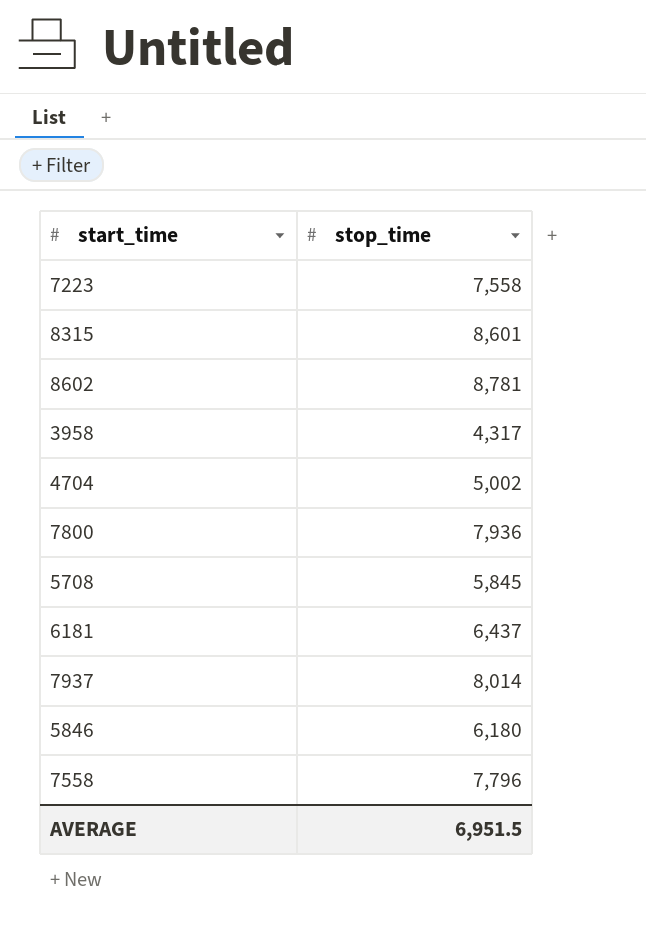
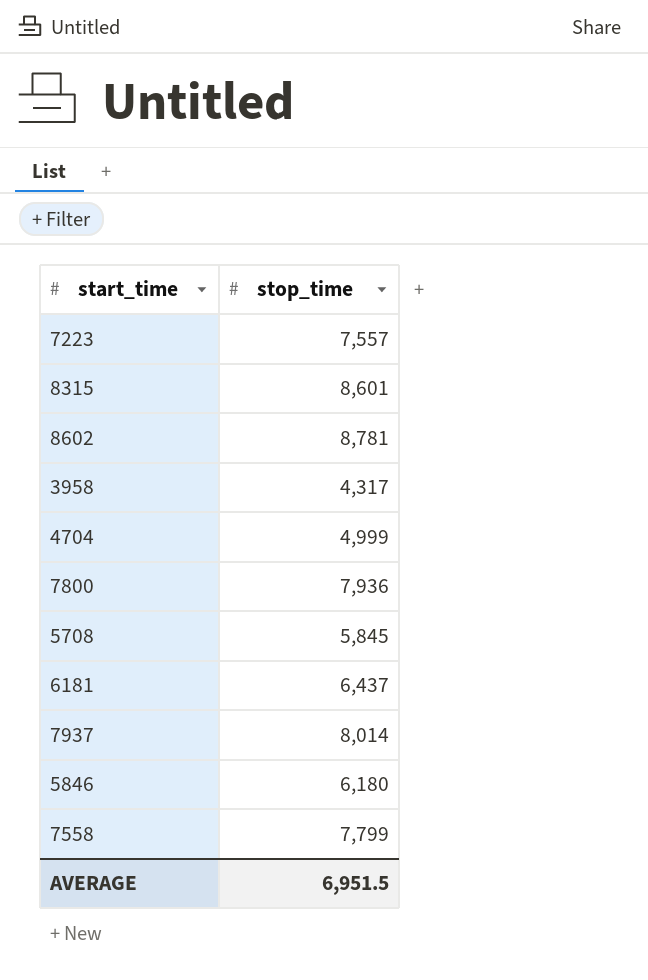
7223 | stop_time: 7,558 -> 7,557
4704 | stop_time: 5,002 -> 4,999
7558 | stop_time: 7,796 -> 7,799

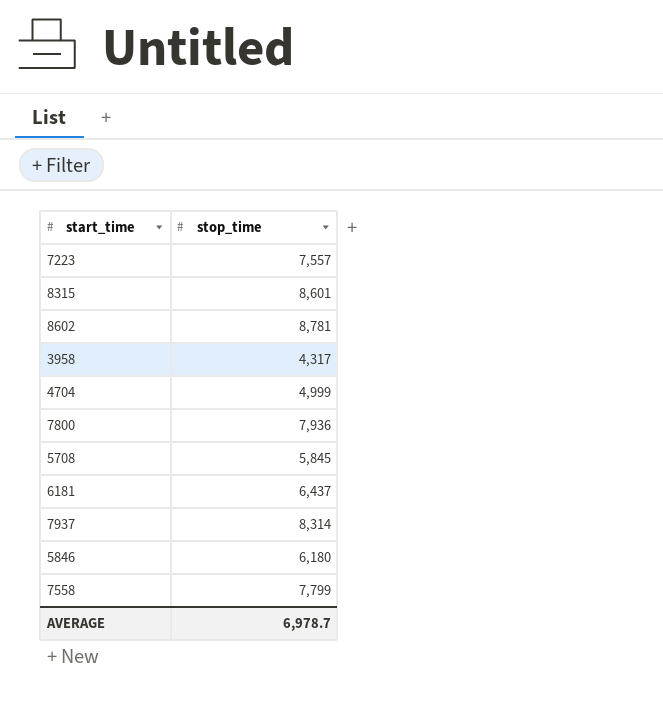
7937 | stop_time: 8,014 -> 8,314
AVERAGE | stop_time: 6,951.5 -> 6,978.7

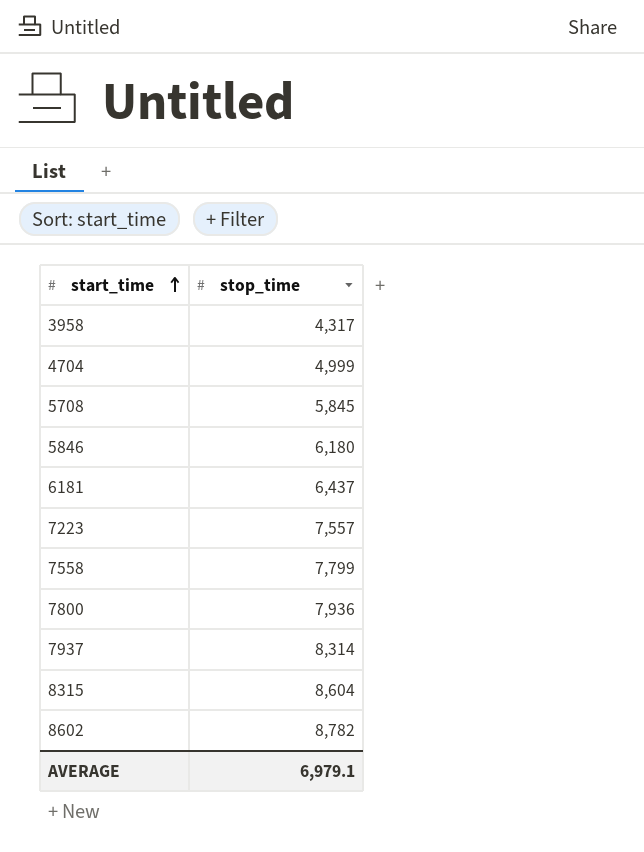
row order: none -> start_time ascending
8315 | stop_time: 8,601 -> 8,604
8602 | stop_time: 8,781 -> 8,782
AVERAGE | stop_time: 6,978.7 -> 6,979.1

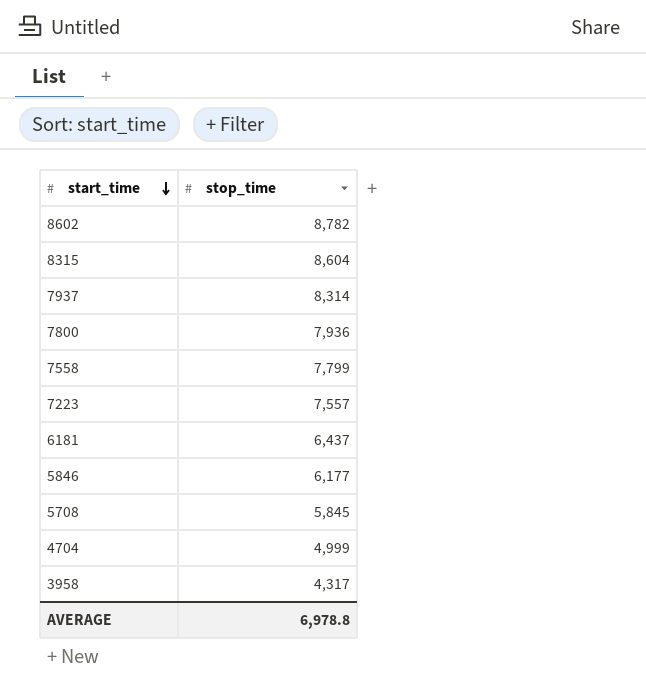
row order: start_time ascending -> start_time descending
5846 | stop_time: 6,180 -> 6,177
AVERAGE | stop_time: 6,979.1 -> 6,978.8

